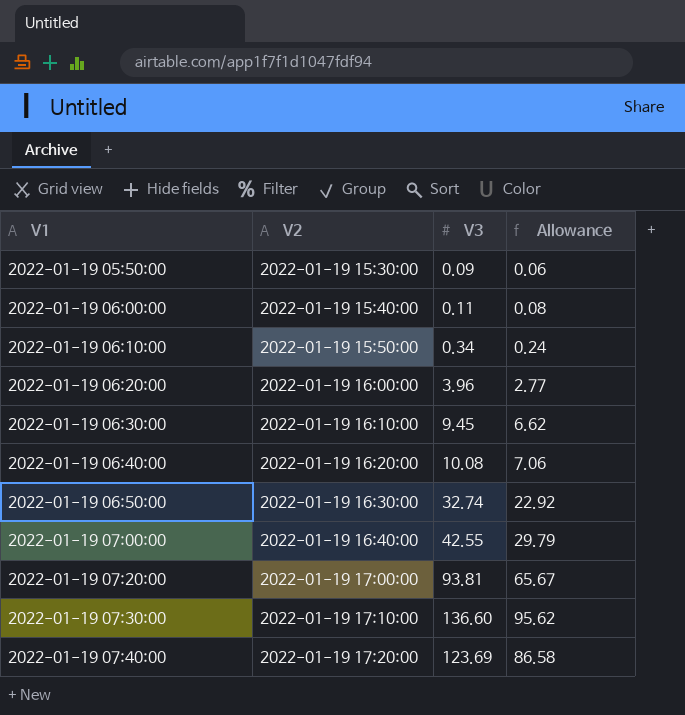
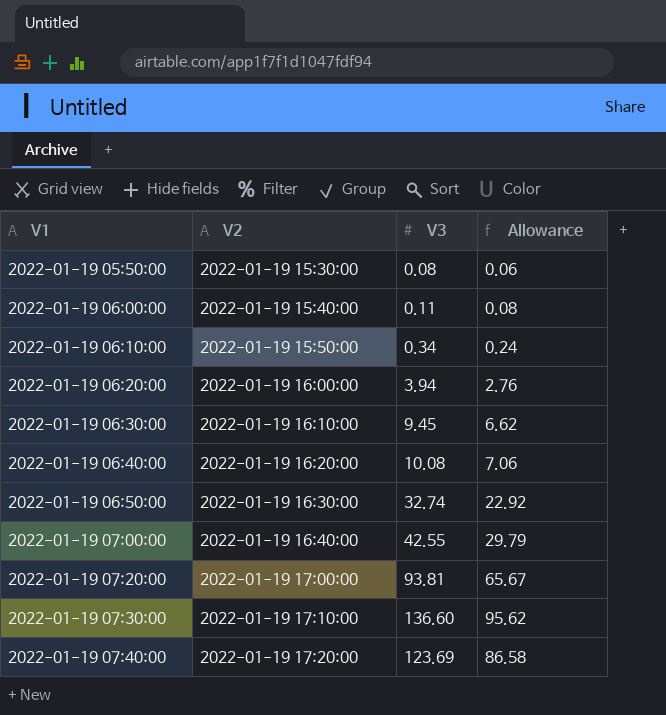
2022-01-19 05:50:00 | V3: 0.09 -> 0.08
2022-01-19 06:20:00 | V3: 3.96 -> 3.94
2022-01-19 06:20:00 | Allowance: 2.77 -> 2.76

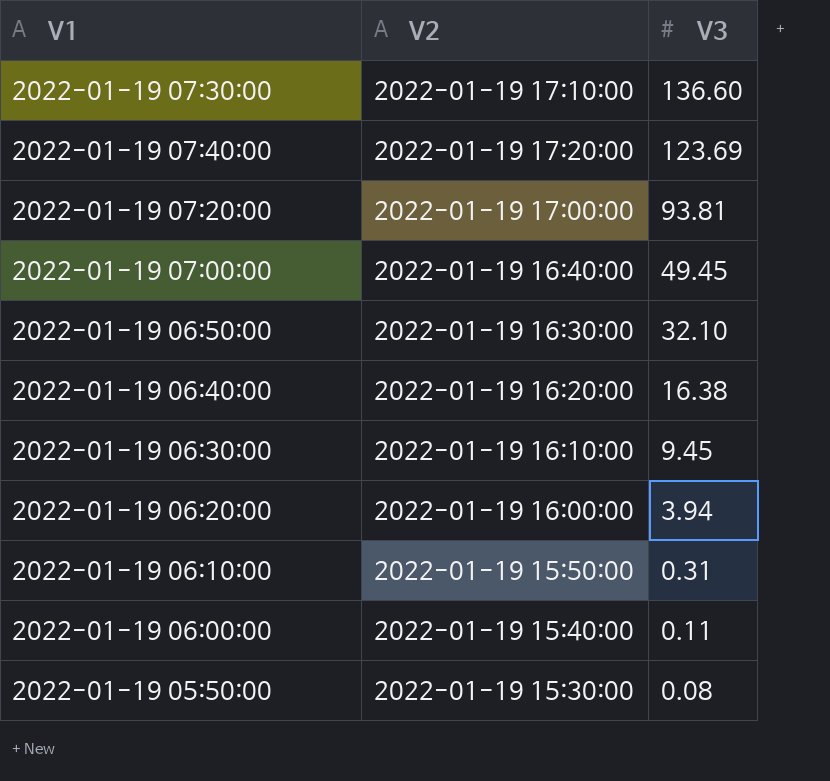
row order: V1 ascending -> V3 descending
column Allowance | formula: [V3] * 0.7 -> none
2022-01-19 07:00:00 | V3: 42.55 -> 49.45
2022-01-19 06:50:00 | V3: 32.74 -> 32.10
2022-01-19 06:40:00 | V3: 10.08 -> 16.38
2022-01-19 06:10:00 | V3: 0.34 -> 0.31

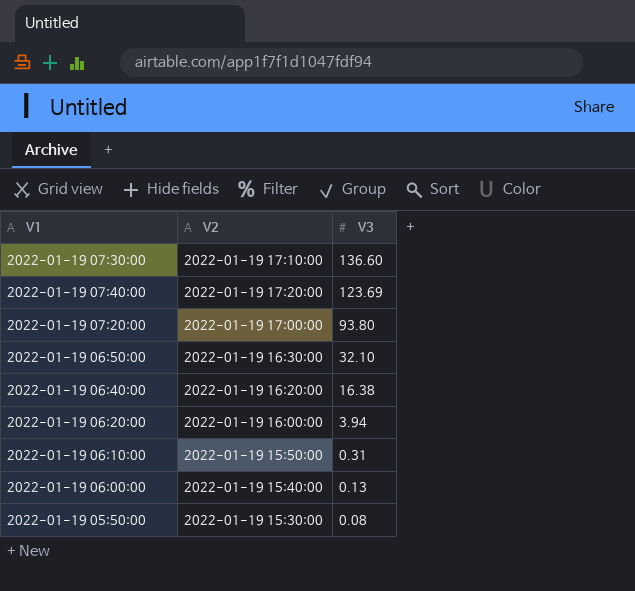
row 2022-01-19 07:00:00: 2022-01-19 16:40:00 | 49.45 -> none
row 2022-01-19 06:30:00: 2022-01-19 16:10:00 | 9.45 -> none
2022-01-19 07:20:00 | V3: 93.81 -> 93.80
2022-01-19 06:00:00 | V3: 0.11 -> 0.13

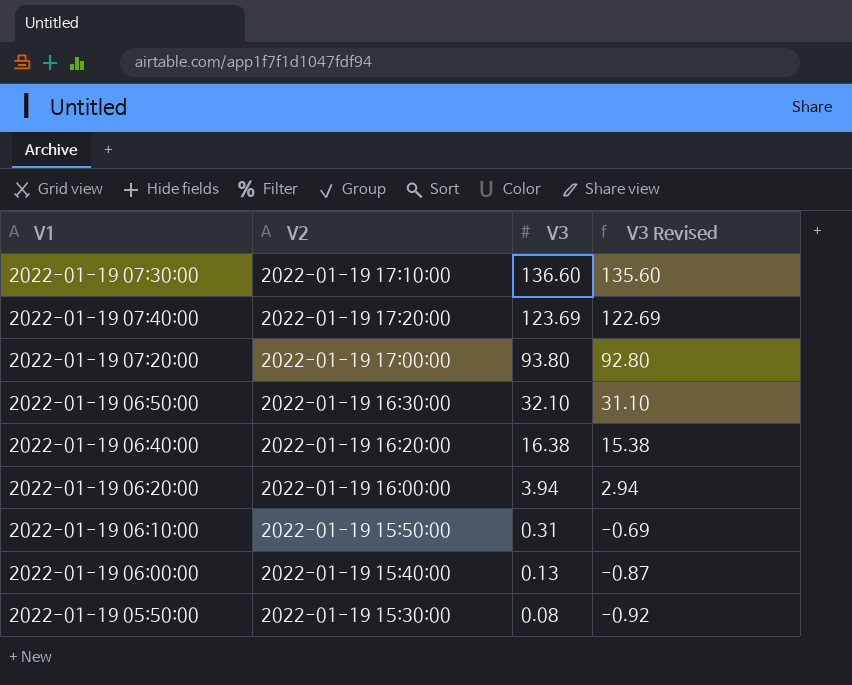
column V3 Revised | formula: none -> [V3] - 1

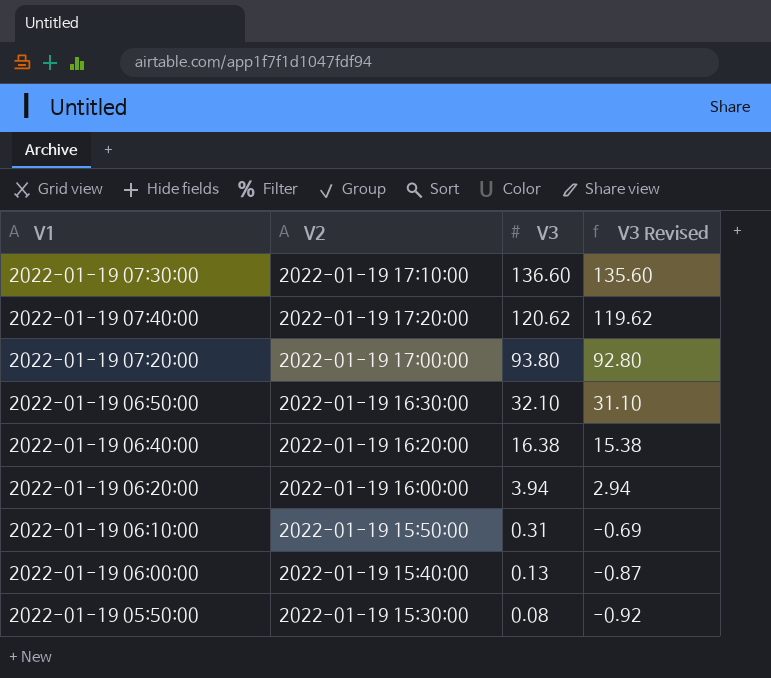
2022-01-19 07:40:00 | V3: 123.69 -> 120.62
2022-01-19 07:40:00 | V3 Revised: 122.69 -> 119.62

